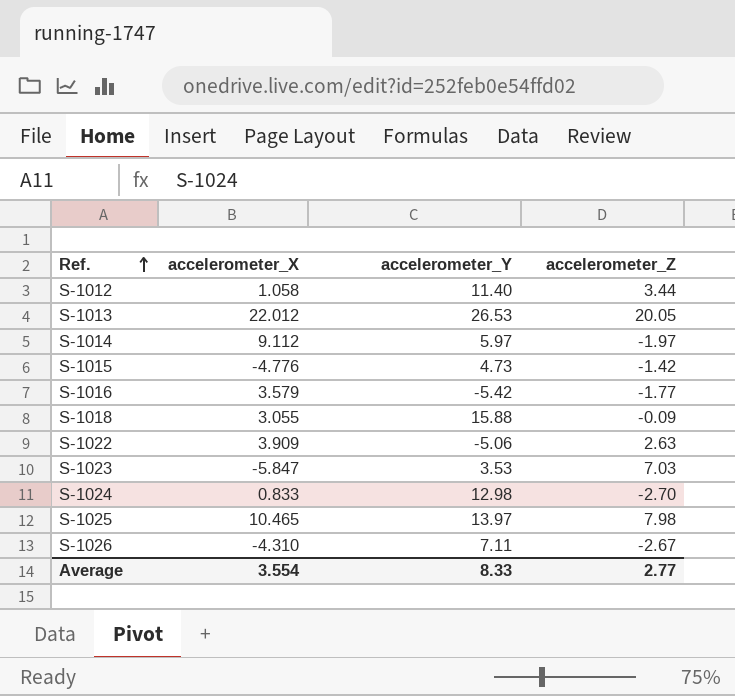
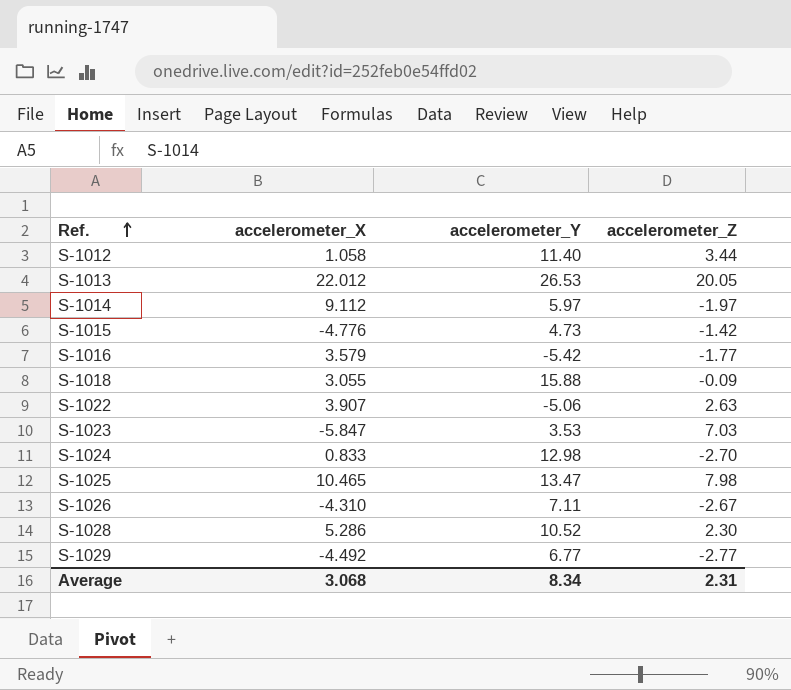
S-1022 | accelerometer_X: 3.909 -> 3.907
S-1025 | accelerometer_Y: 13.97 -> 13.47
row S-1028: none -> 5.286 | 10.52 | 2.30
row S-1029: none -> -4.492 | 6.77 | -2.77
Average | accelerometer_X: 3.554 -> 3.068
Average | accelerometer_Y: 8.33 -> 8.34
Average | accelerometer_Z: 2.77 -> 2.31

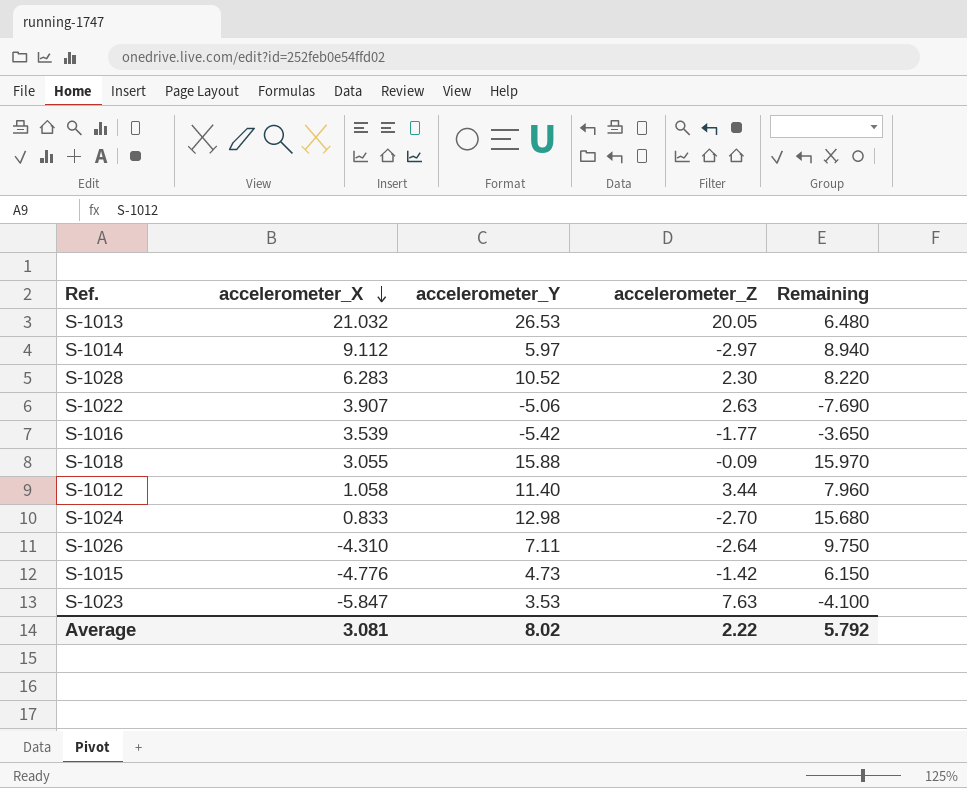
row order: Ref. ascending -> accelerometer_X descending
column Remaining | formula: none -> [accelerometer_Y] - [accelerometer_Z]
row S-1025: 10.465 | 13.47 | 7.98 -> none
row S-1029: -4.492 | 6.77 | -2.77 -> none
S-1013 | accelerometer_X: 22.012 -> 21.032
S-1014 | accelerometer_Z: -1.97 -> -2.97
S-1028 | accelerometer_X: 5.286 -> 6.283
S-1016 | accelerometer_X: 3.579 -> 3.539
S-1026 | accelerometer_Z: -2.67 -> -2.64
S-1023 | accelerometer_Z: 7.03 -> 7.63
Average | accelerometer_X: 3.068 -> 3.081
Average | accelerometer_Y: 8.34 -> 8.02
Average | accelerometer_Z: 2.31 -> 2.22

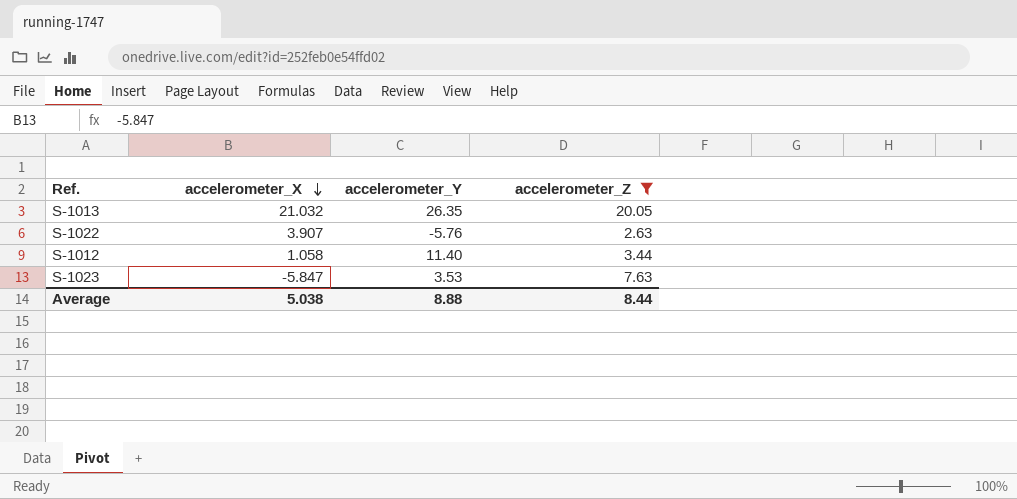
filter: none -> accelerometer_Z >= 2.63
column Remaining | formula: [accelerometer_Y] - [accelerometer_Z] -> none
S-1013 | accelerometer_Y: 26.53 -> 26.35
S-1022 | accelerometer_Y: -5.06 -> -5.76
Average | accelerometer_X: 3.081 -> 5.038
Average | accelerometer_Y: 8.02 -> 8.88
Average | accelerometer_Z: 2.22 -> 8.44

